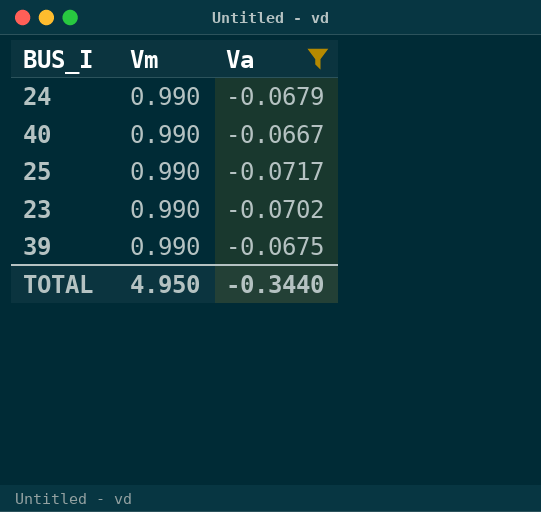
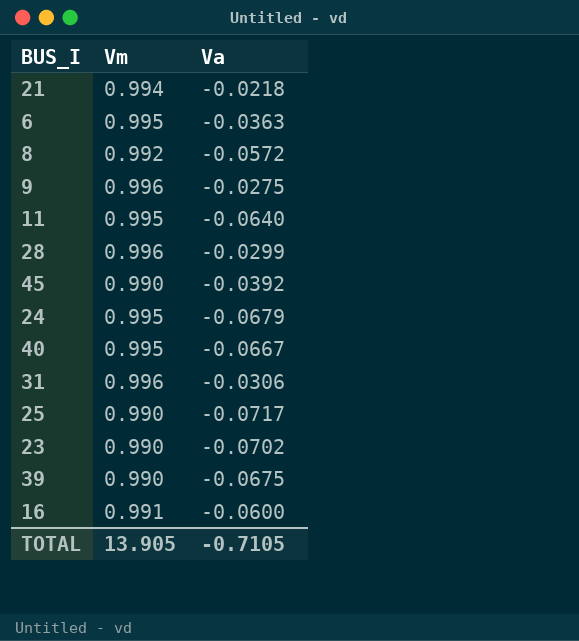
filter: Va <= -0.0667 -> none
24 | Vm: 0.990 -> 0.995
40 | Vm: 0.990 -> 0.995
TOTAL | Vm: 4.950 -> 13.905
TOTAL | Va: -0.3440 -> -0.7105

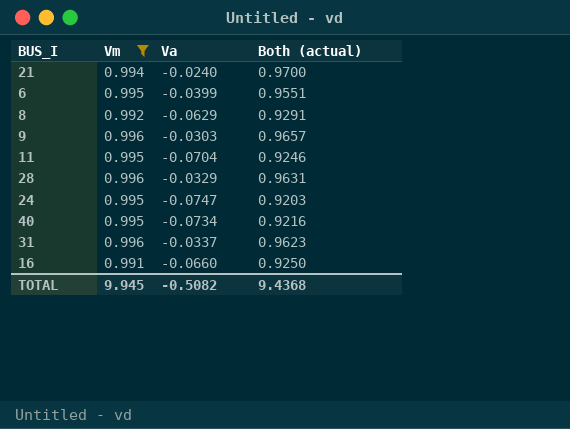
filter: none -> Vm != 0.990
column Both (actual) | formula: none -> [Vm] + [Va]
21 | Va: -0.0218 -> -0.0240
6 | Va: -0.0363 -> -0.0399
8 | Va: -0.0572 -> -0.0629
9 | Va: -0.0275 -> -0.0303
11 | Va: -0.0640 -> -0.0704
28 | Va: -0.0299 -> -0.0329
24 | Va: -0.0679 -> -0.0747
40 | Va: -0.0667 -> -0.0734
31 | Va: -0.0306 -> -0.0337
16 | Va: -0.0600 -> -0.0660
TOTAL | Vm: 13.905 -> 9.945
TOTAL | Va: -0.7105 -> -0.5082

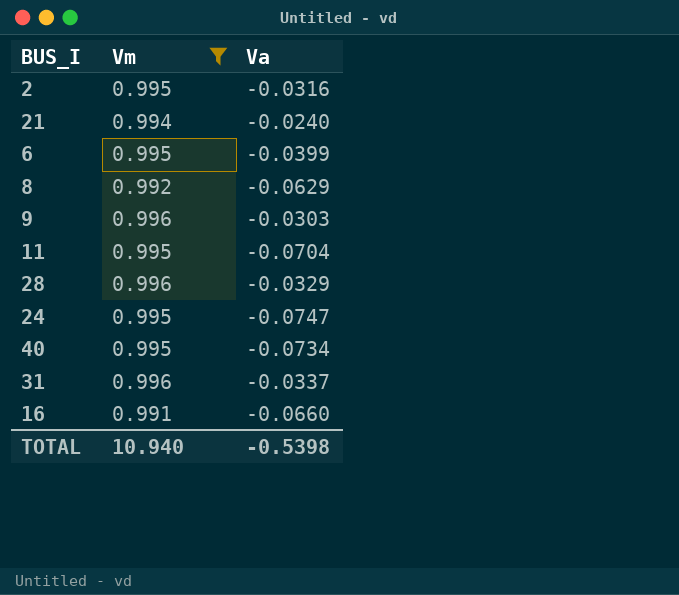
column Both (actual) | formula: [Vm] + [Va] -> none
row 2: none -> 0.995 | -0.0316
TOTAL | Vm: 9.945 -> 10.940
TOTAL | Va: -0.5082 -> -0.5398

